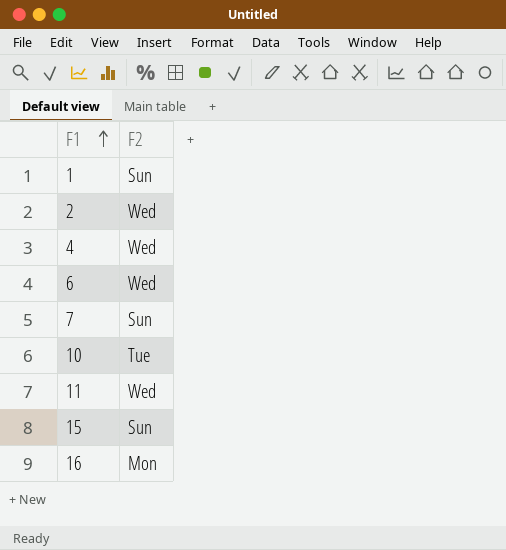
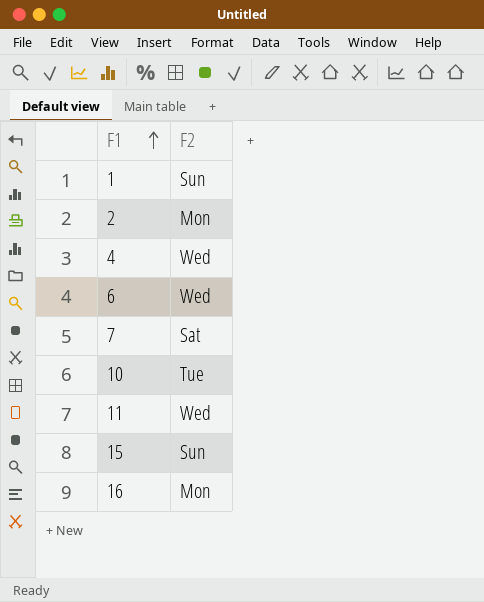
2 | F2: Wed -> Mon
7 | F2: Sun -> Sat

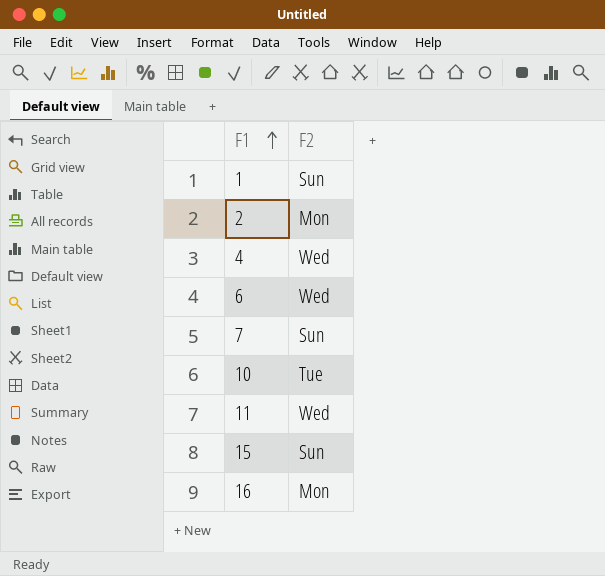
7 | F2: Sat -> Sun

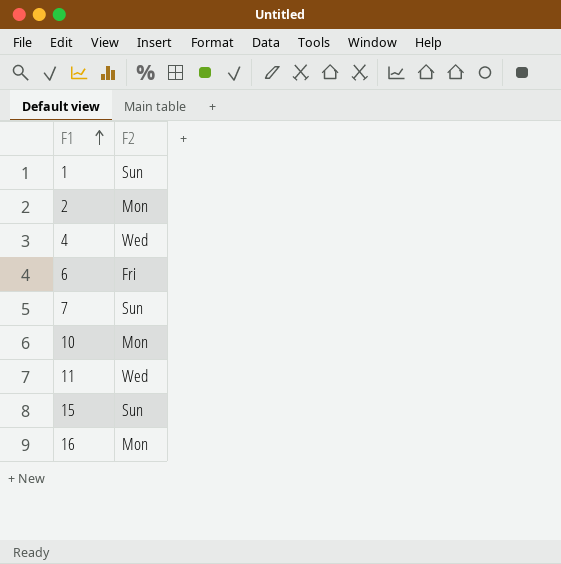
6 | F2: Wed -> Fri
10 | F2: Tue -> Mon

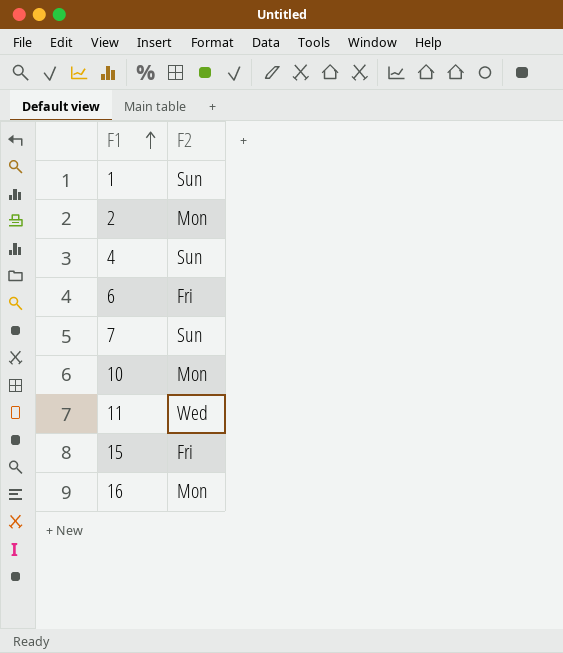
4 | F2: Wed -> Sun
15 | F2: Sun -> Fri

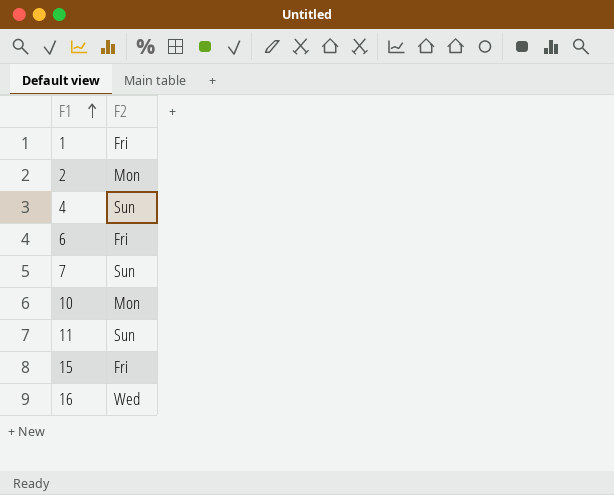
1 | F2: Sun -> Fri
11 | F2: Wed -> Sun
16 | F2: Mon -> Wed

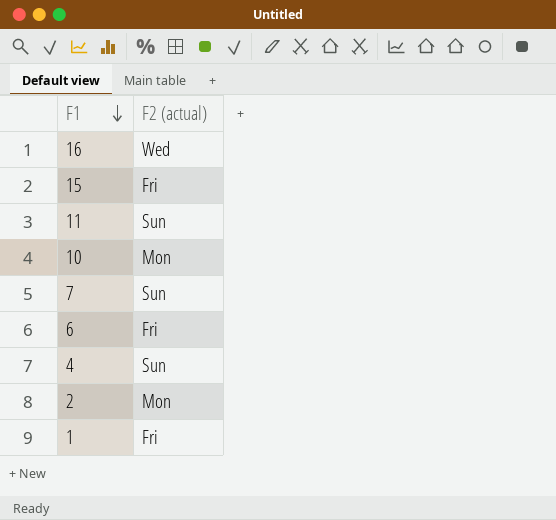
row order: F1 ascending -> F1 descending
column name: F2 -> F2 (actual)

